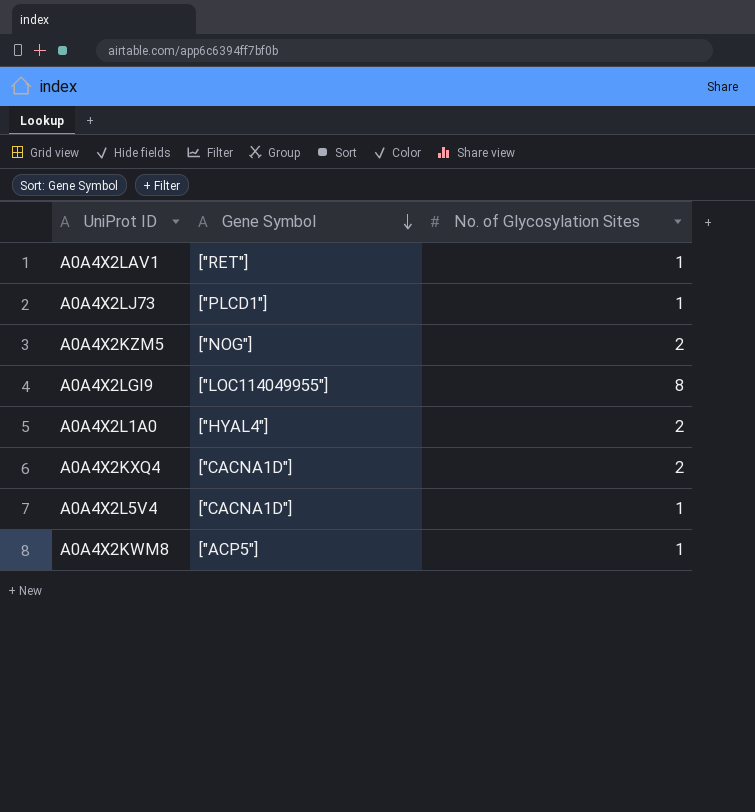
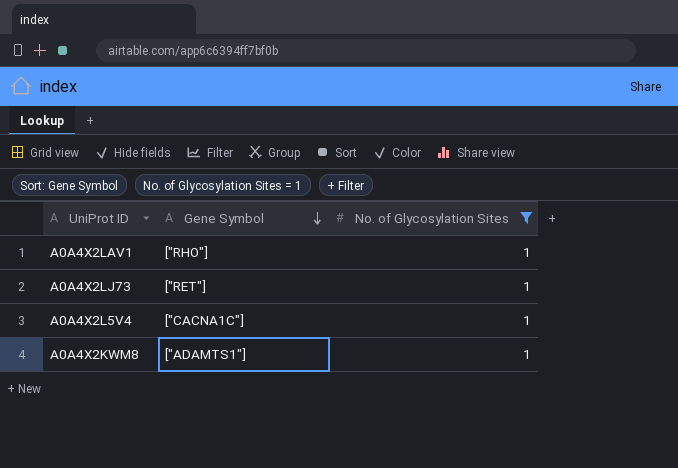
filter: none -> No. of Glycosylation Sites = 1
A0A4X2LAV1 | Gene Symbol: ["RET"] -> ["RHO"]
A0A4X2LJ73 | Gene Symbol: ["PLCD1"] -> ["RET"]
A0A4X2L5V4 | Gene Symbol: ["CACNA1D"] -> ["CACNA1C"]
A0A4X2KWM8 | Gene Symbol: ["ACP5"] -> ["ADAMTS1"]

